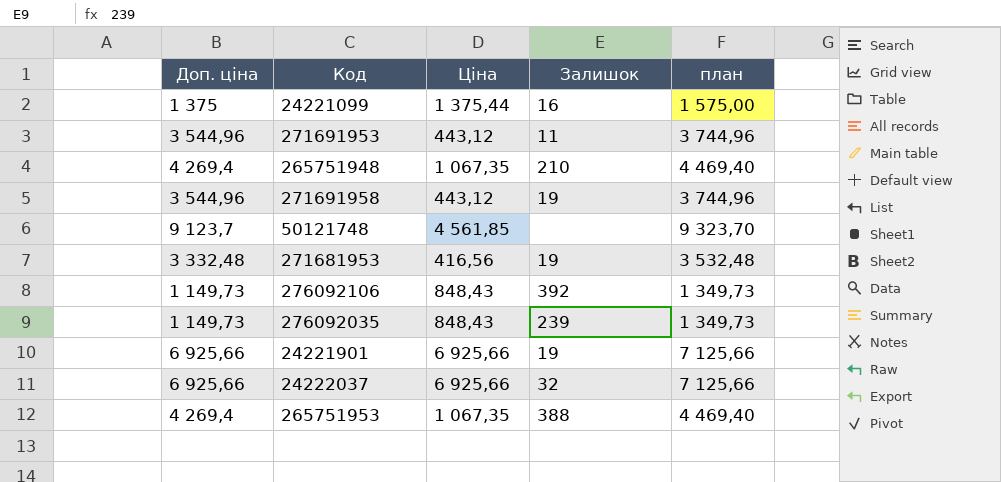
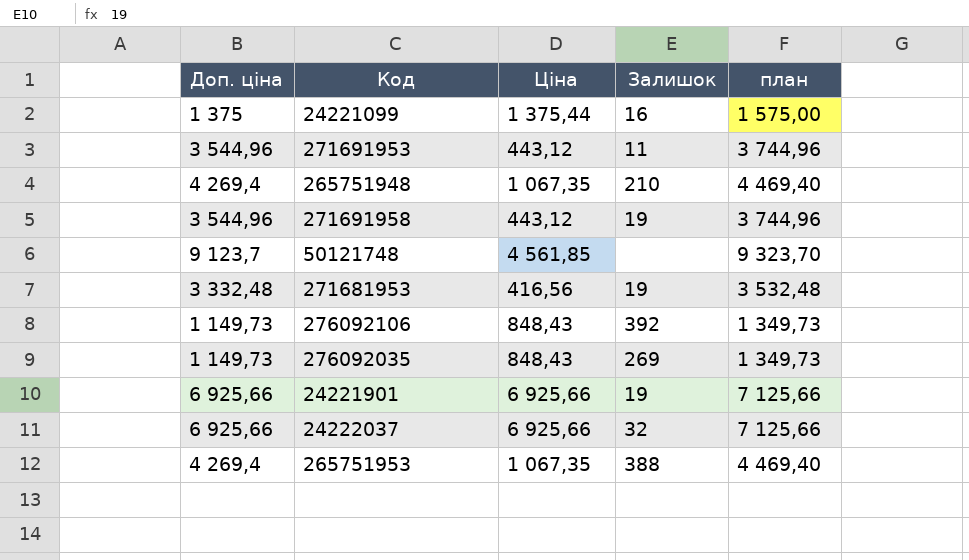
276092035 | Залишок: 239 -> 269

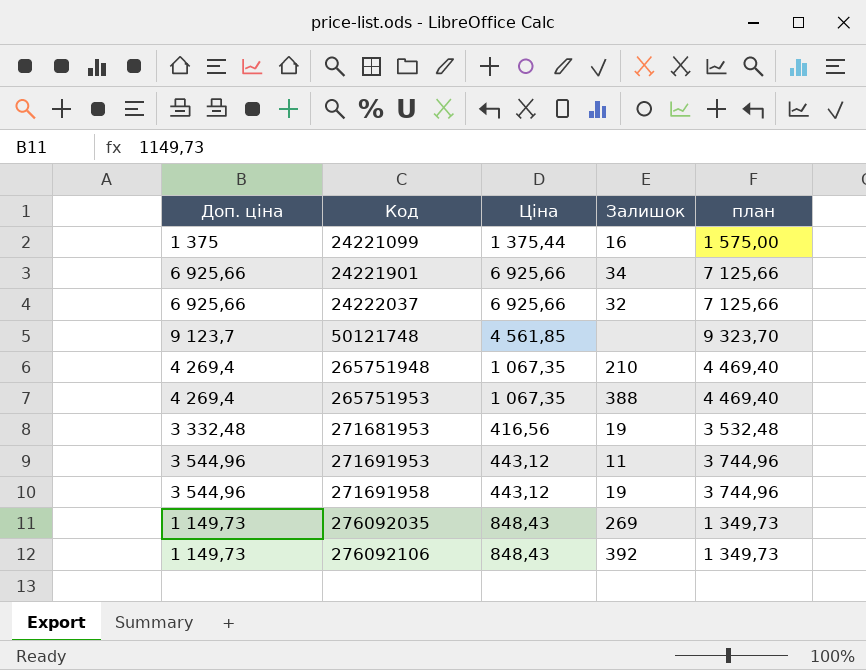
row order: none -> Код ascending
24221901 | Залишок: 19 -> 34

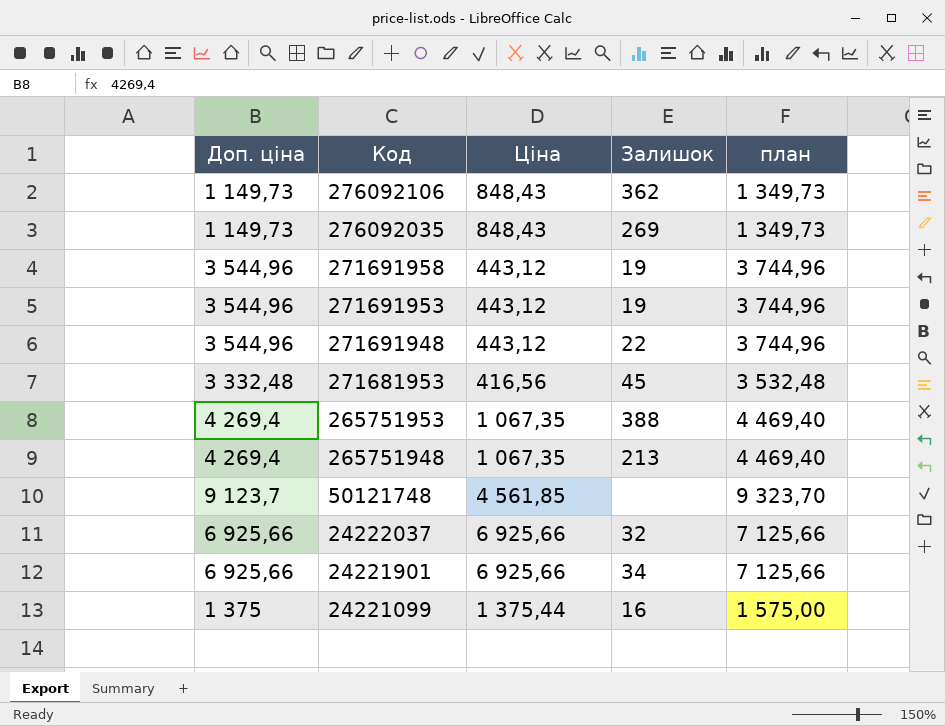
row order: Код ascending -> Код descending
276092106 | Залишок: 392 -> 362
271691953 | Залишок: 11 -> 19
row 271691948: none -> 3 544,96 | 443,12 | 22 | 3 744,96
271681953 | Залишок: 19 -> 45
265751948 | Залишок: 210 -> 213

